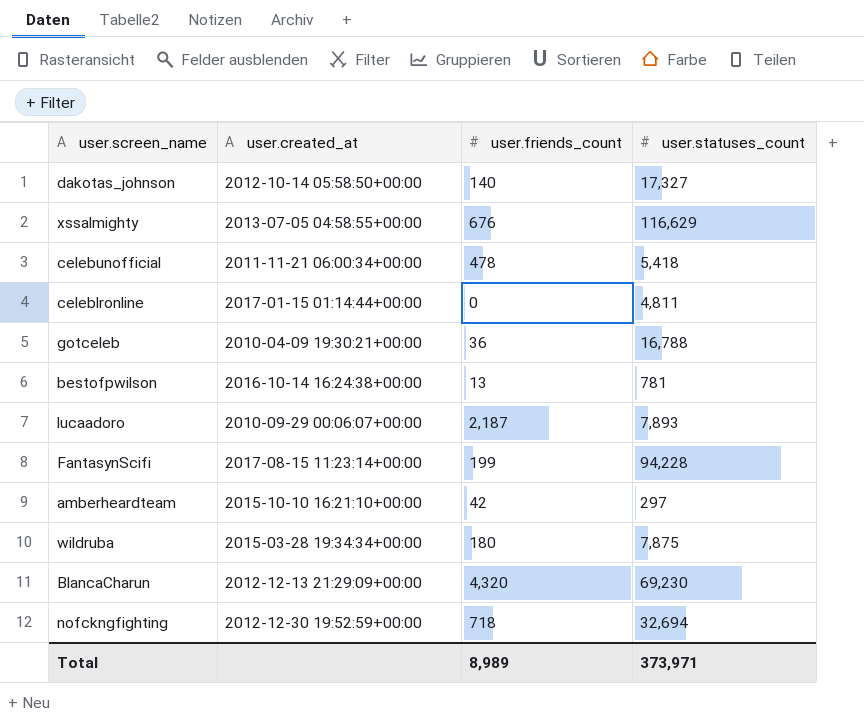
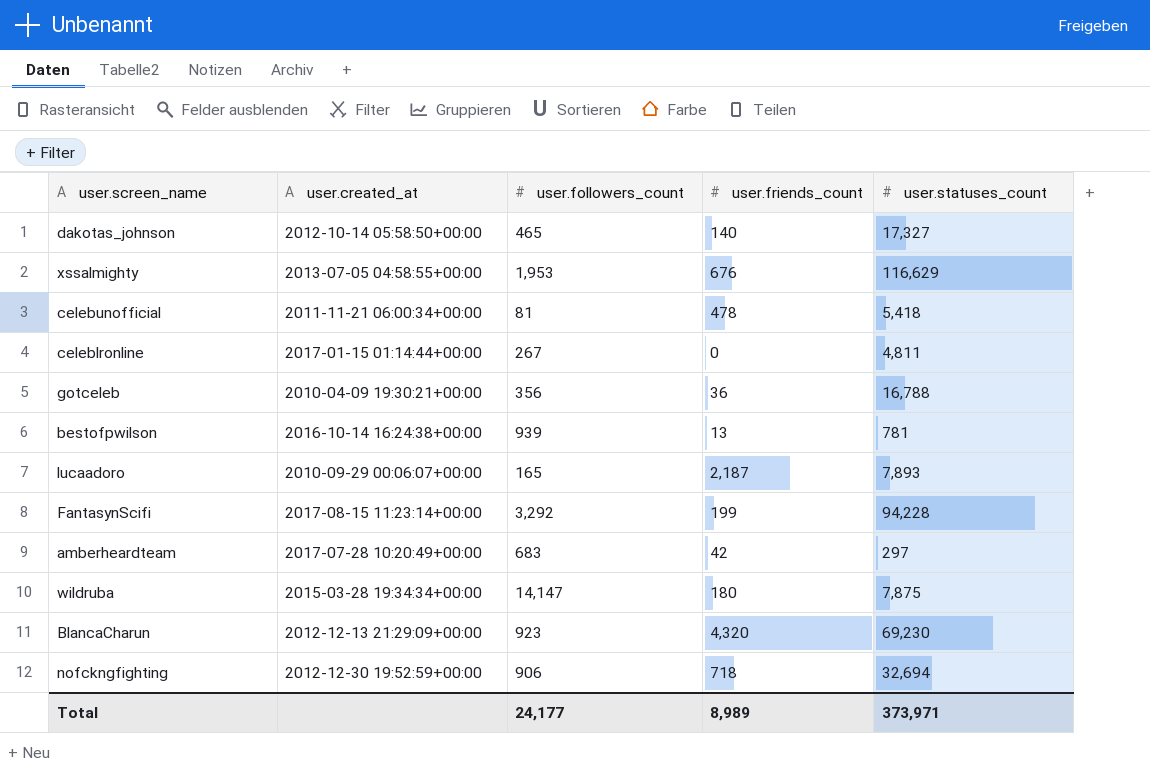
column user.followers_count | position: none -> 3
amberheardteam | user.created_at: 2015-10-10 16:21:10+00:00 -> 2017-07-28 10:20:49+00:00

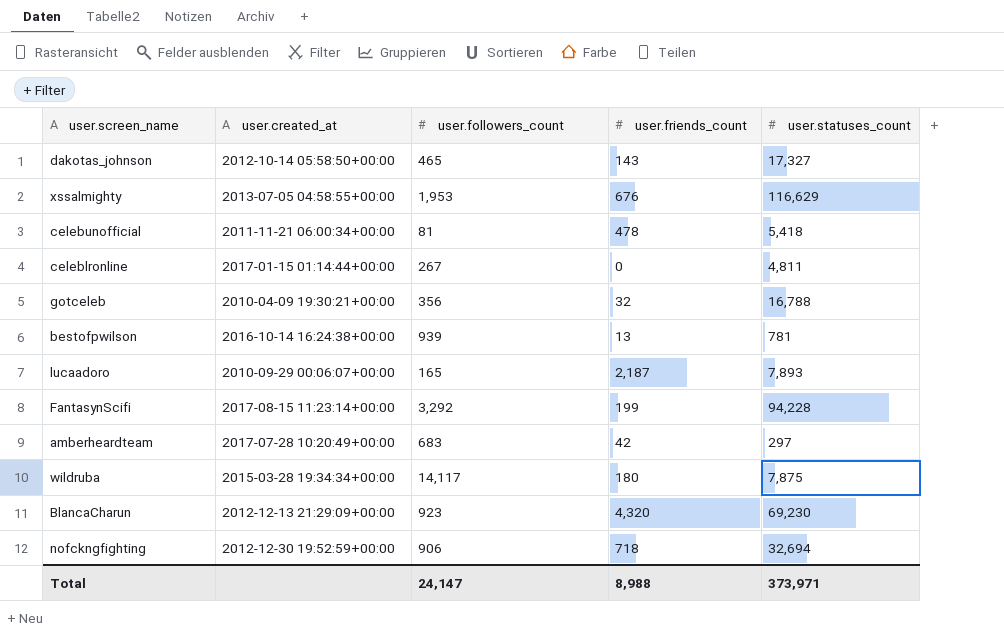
dakotas_johnson | user.friends_count: 140 -> 143
gotceleb | user.friends_count: 36 -> 32
wildruba | user.followers_count: 14,147 -> 14,117
Total | user.followers_count: 24,177 -> 24,147
Total | user.friends_count: 8,989 -> 8,988

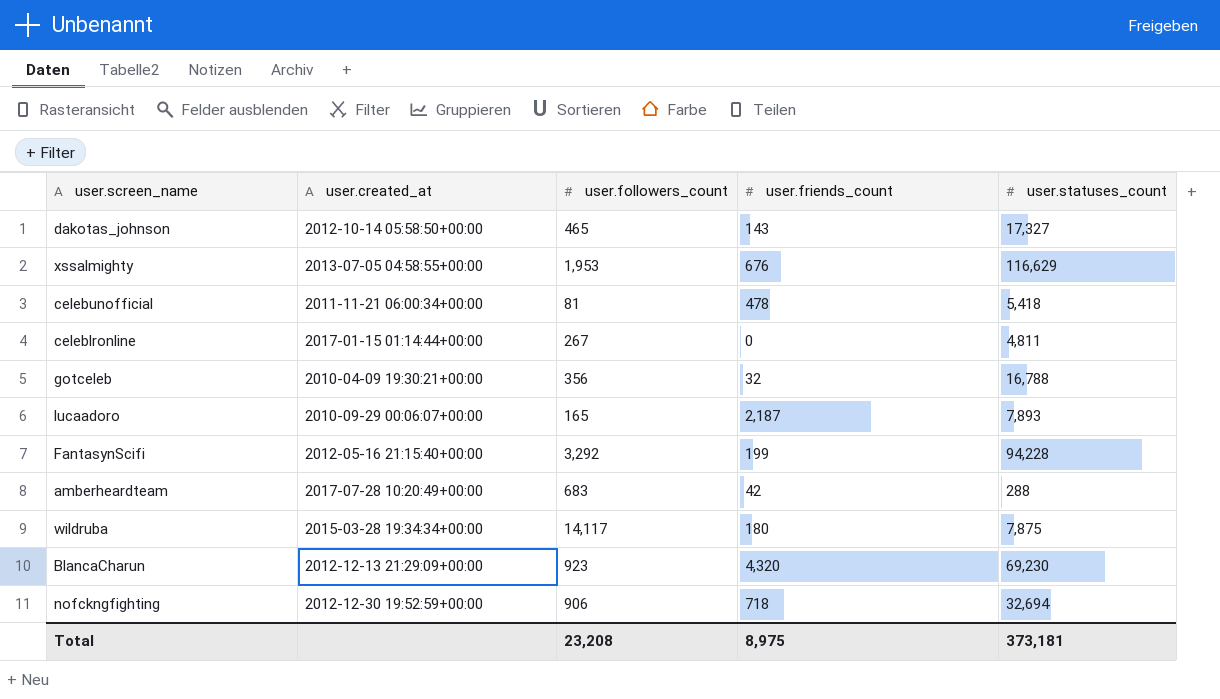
row bestofpwilson: 2016-10-14 16:24:38+00:00 | 939 | 13 | 781 -> none
FantasynScifi | user.created_at: 2017-08-15 11:23:14+00:00 -> 2012-05-16 21:15:40+00:00
amberheardteam | user.statuses_count: 297 -> 288
Total | user.followers_count: 24,147 -> 23,208
Total | user.friends_count: 8,988 -> 8,975
Total | user.statuses_count: 373,971 -> 373,181

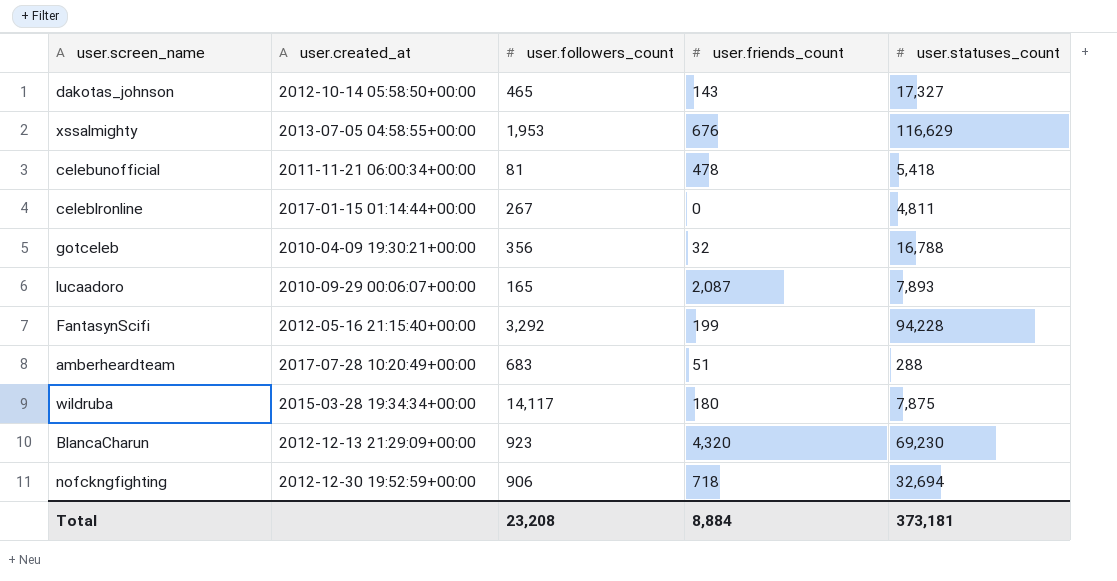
lucaadoro | user.friends_count: 2,187 -> 2,087
amberheardteam | user.friends_count: 42 -> 51
Total | user.friends_count: 8,975 -> 8,884

